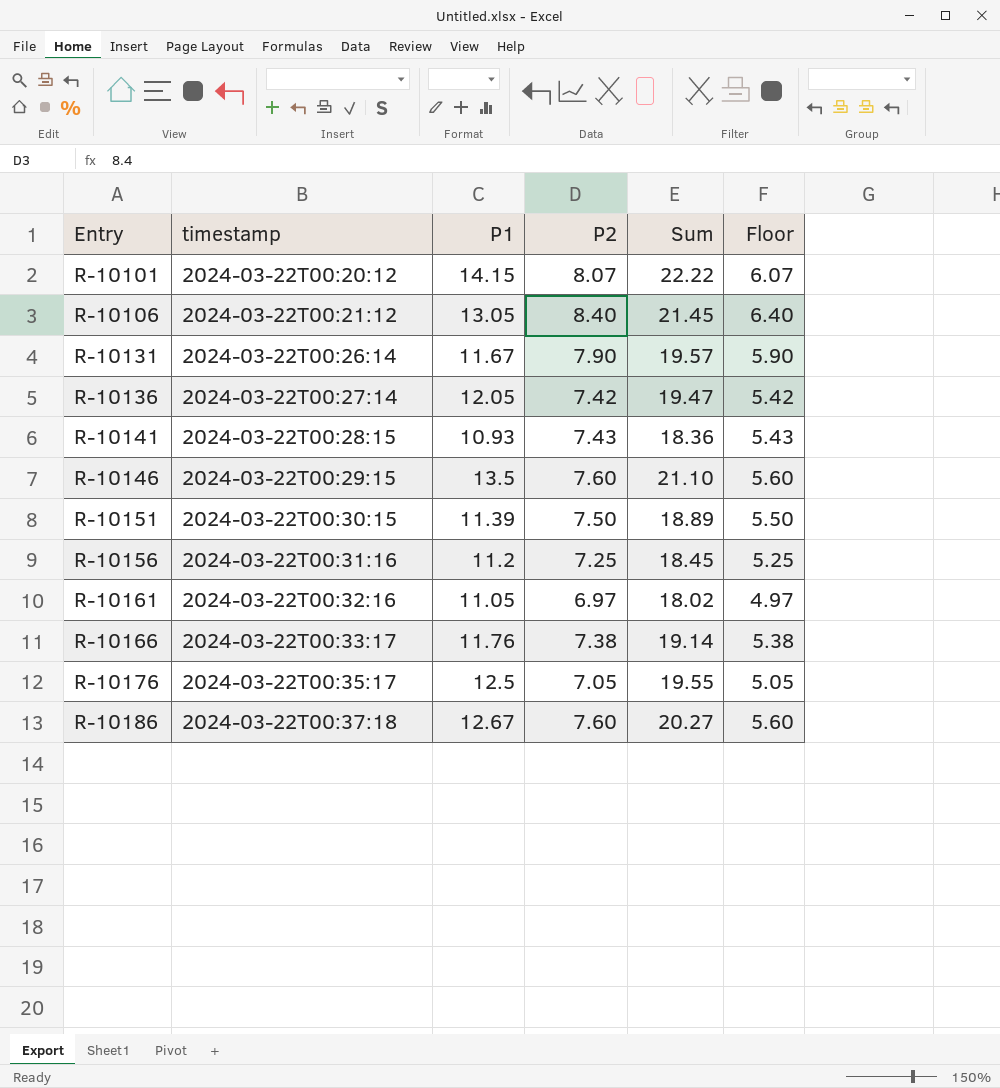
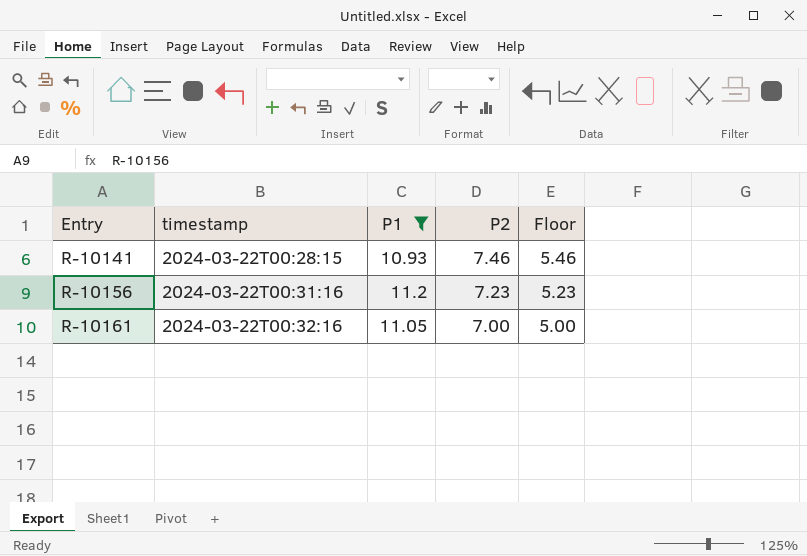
filter: none -> P1 <= 11.2
column Sum | formula: [P1] + [P2] -> none
R-10141 | P2: 7.43 -> 7.46
R-10141 | Floor: 5.43 -> 5.46
R-10156 | P2: 7.25 -> 7.23
R-10156 | Floor: 5.25 -> 5.23
R-10161 | P2: 6.97 -> 7.00
R-10161 | Floor: 4.97 -> 5.00

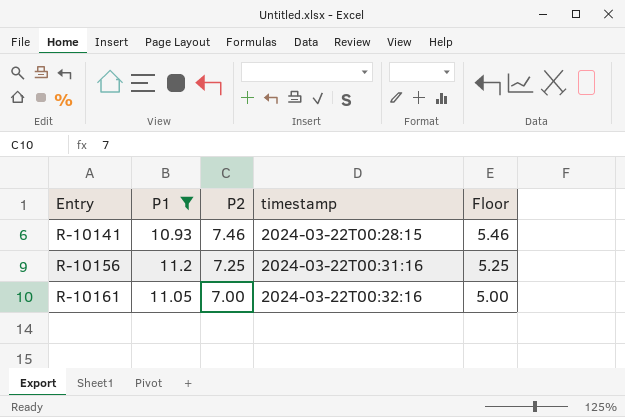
column timestamp | position: 2 -> 4
R-10156 | P2: 7.23 -> 7.25
R-10156 | Floor: 5.23 -> 5.25

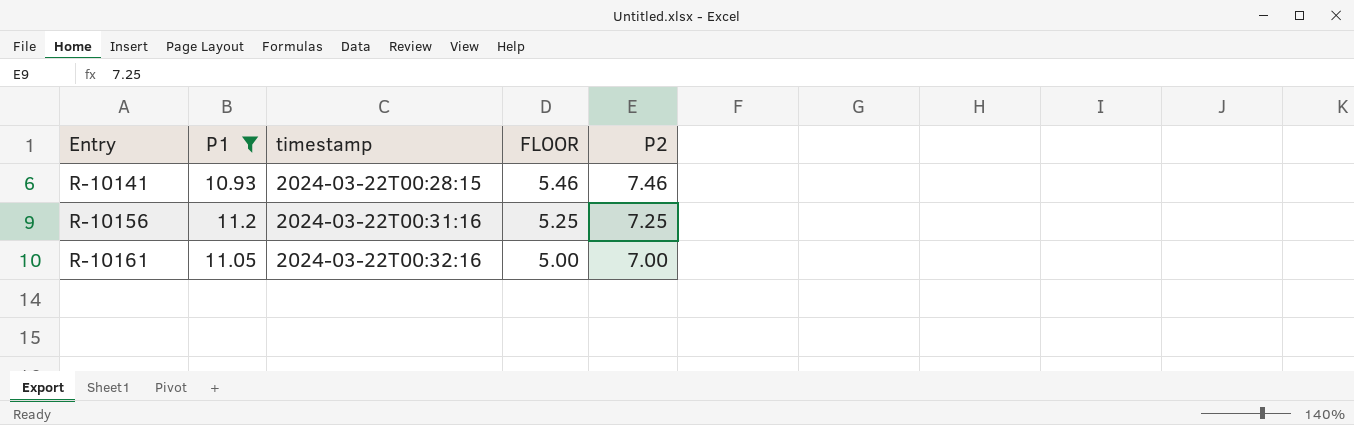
column name: Floor -> FLOOR
column P2 | position: 3 -> 5

